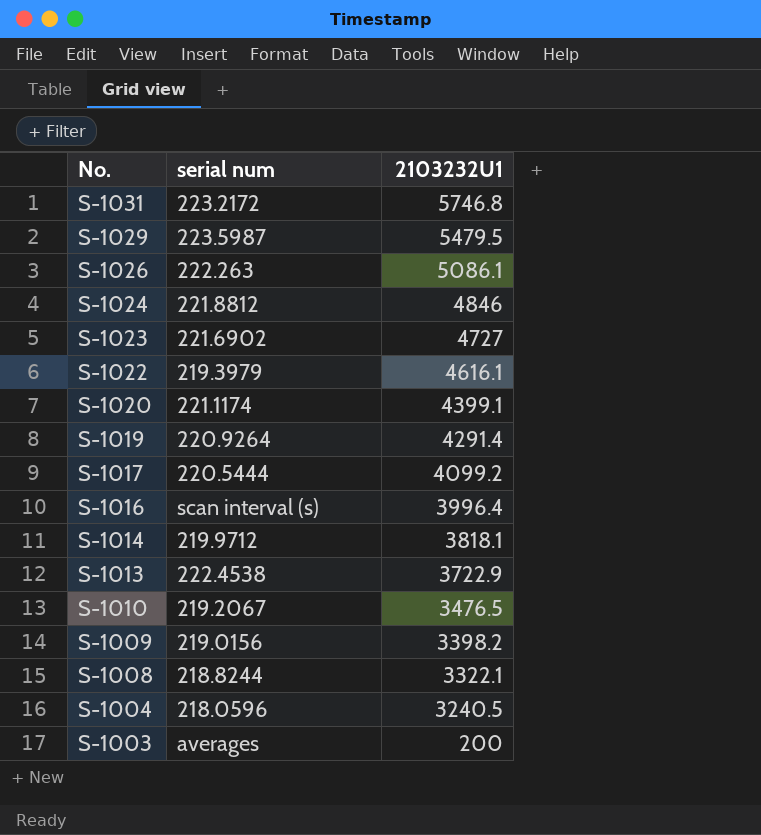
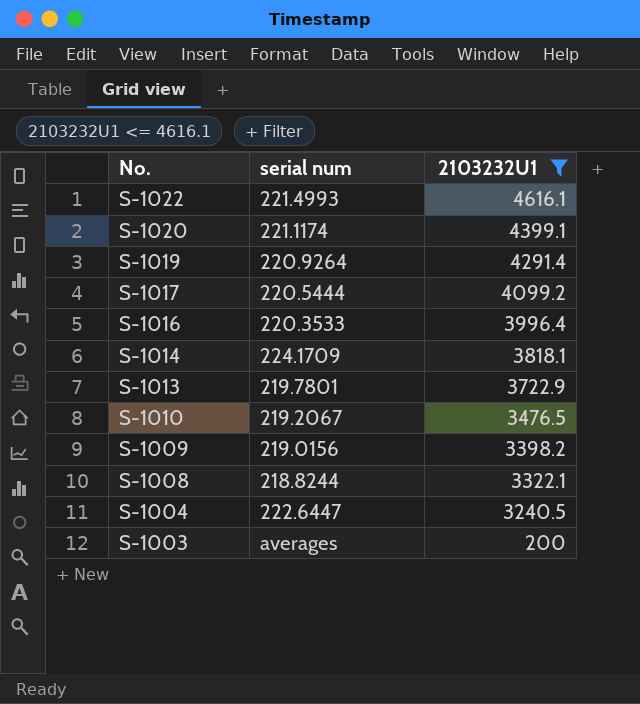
filter: none -> 2103232U1 <= 4616.1
S-1022 | serial num: 219.3979 -> 221.4993
S-1016 | serial num: scan interval (s) -> 220.3533
S-1014 | serial num: 219.9712 -> 224.1709
S-1013 | serial num: 222.4538 -> 219.7801
S-1004 | serial num: 218.0596 -> 222.6447

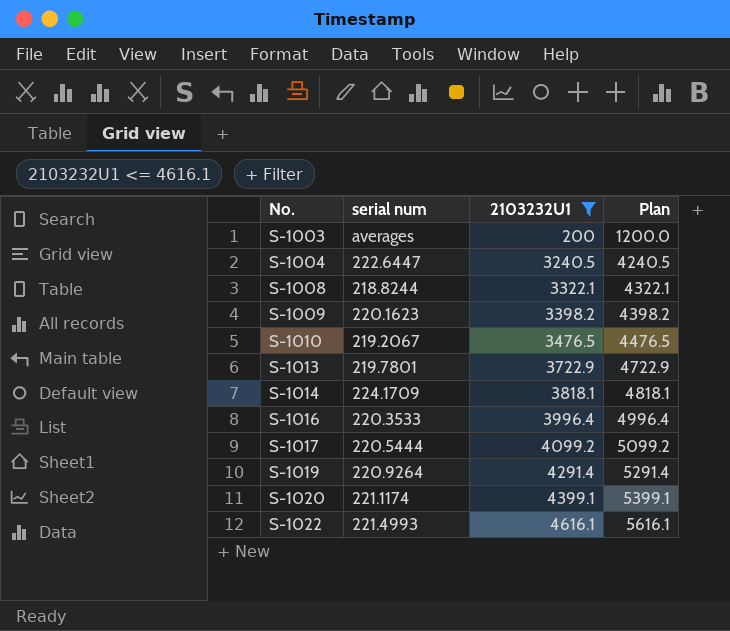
row order: No. descending -> No. ascending
column Plan | formula: none -> [2103232U1] + 1000
S-1009 | serial num: 219.0156 -> 220.1623

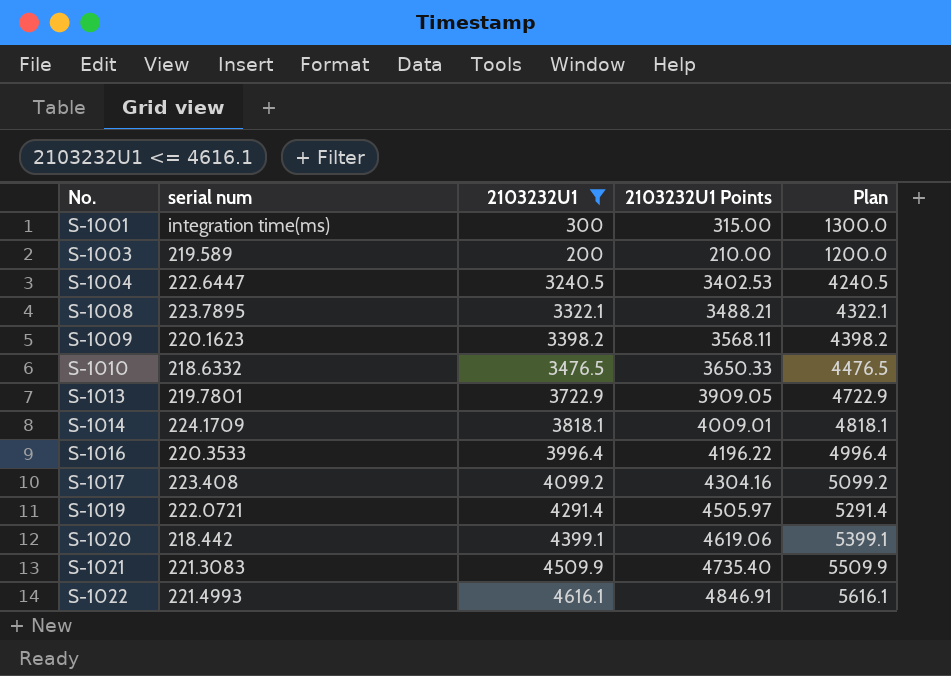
column 2103232U1 Points | formula: none -> [2103232U1] * 1.05
row S-1001: none -> integration time(ms) | 300 | 315.00 | 1300.0
S-1003 | serial num: averages -> 219.589
S-1008 | serial num: 218.8244 -> 223.7895
S-1010 | serial num: 219.2067 -> 218.6332
S-1017 | serial num: 220.5444 -> 223.408
S-1019 | serial num: 220.9264 -> 222.0721
S-1020 | serial num: 221.1174 -> 218.442
row S-1021: none -> 221.3083 | 4509.9 | 4735.40 | 5509.9

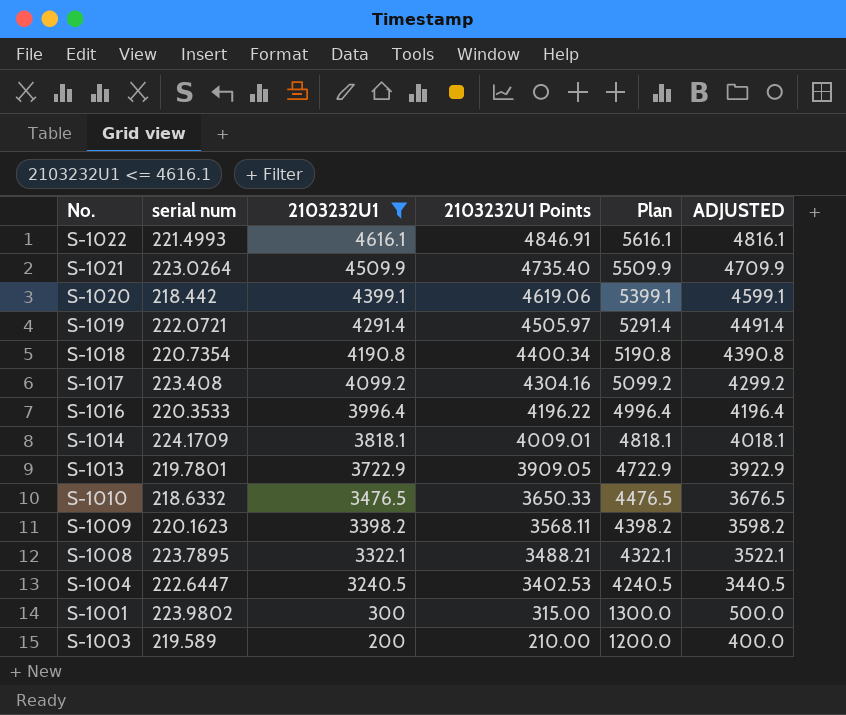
row order: No. ascending -> 2103232U1 descending
column ADJUSTED | formula: none -> [2103232U1] + 200
S-1021 | serial num: 221.3083 -> 223.0264
row S-1018: none -> 220.7354 | 4190.8 | 4400.34 | 5190.8 | 4390.8
S-1001 | serial num: integration time(ms) -> 223.9802

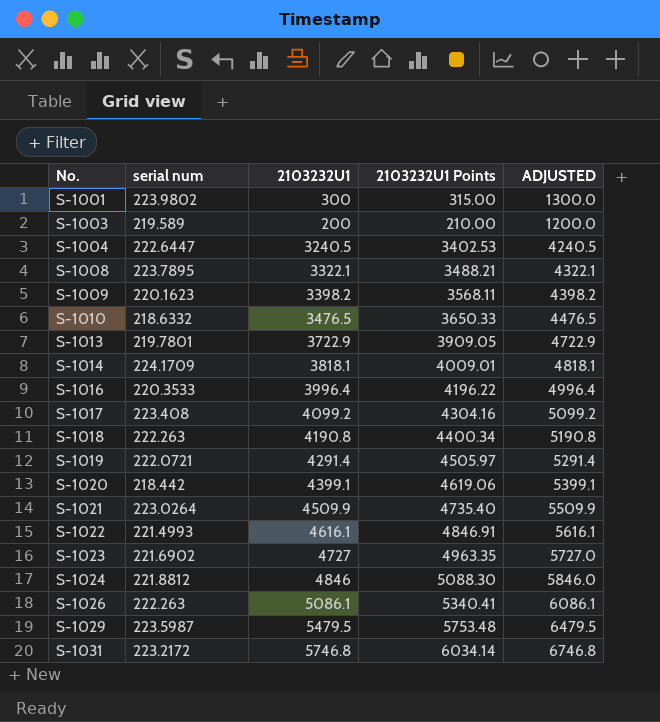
filter: 2103232U1 <= 4616.1 -> none
row order: 2103232U1 descending -> No. ascending
column Plan | formula: [2103232U1] + 1000 -> none
column ADJUSTED | formula: [2103232U1] + 200 -> [2103232U1] + 1000
S-1018 | serial num: 220.7354 -> 222.263

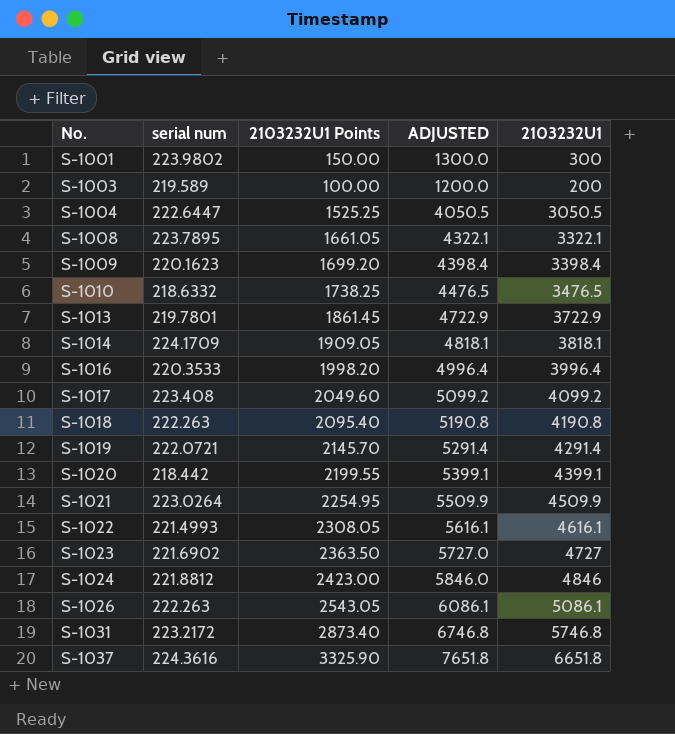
column 2103232U1 Points | formula: [2103232U1] * 1.05 -> [2103232U1] * 0.5
column 2103232U1 | position: 3 -> 5
row S-1029: 223.5987 | 5479.5 | 5753.48 | 6479.5 -> none
S-1004 | ADJUSTED: 4240.5 -> 4050.5
S-1004 | 2103232U1: 3240.5 -> 3050.5
S-1009 | ADJUSTED: 4398.2 -> 4398.4
S-1009 | 2103232U1: 3398.2 -> 3398.4
row S-1037: none -> 224.3616 | 3325.90 | 7651.8 | 6651.8

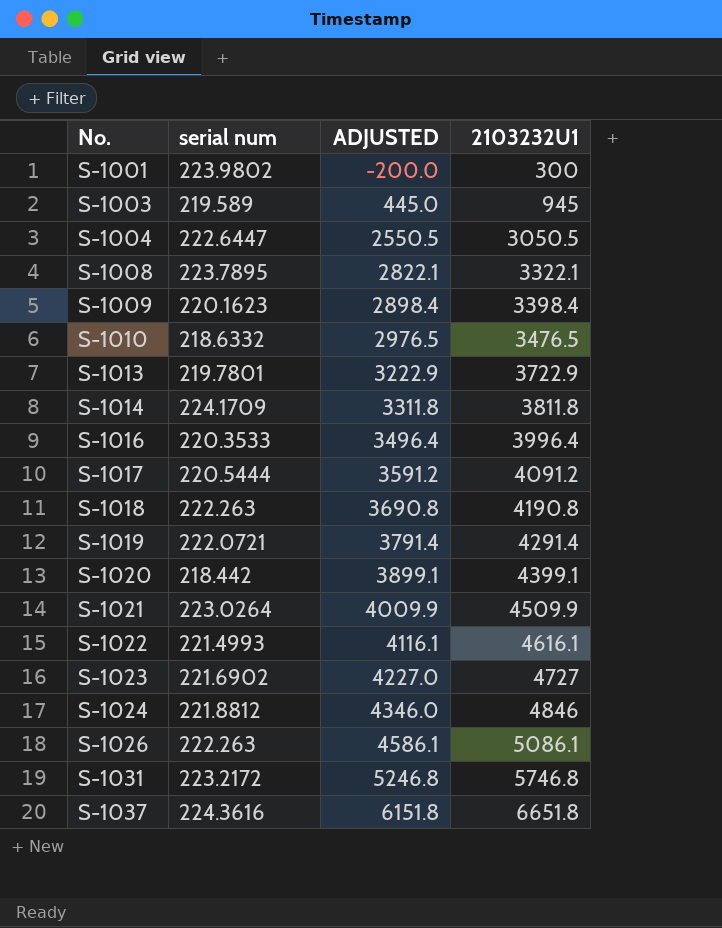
column 2103232U1 Points | formula: [2103232U1] * 0.5 -> none
column ADJUSTED | formula: [2103232U1] + 1000 -> [2103232U1] - 500
S-1003 | 2103232U1: 200 -> 945
S-1014 | 2103232U1: 3818.1 -> 3811.8
S-1017 | serial num: 223.408 -> 220.5444
S-1017 | 2103232U1: 4099.2 -> 4091.2

